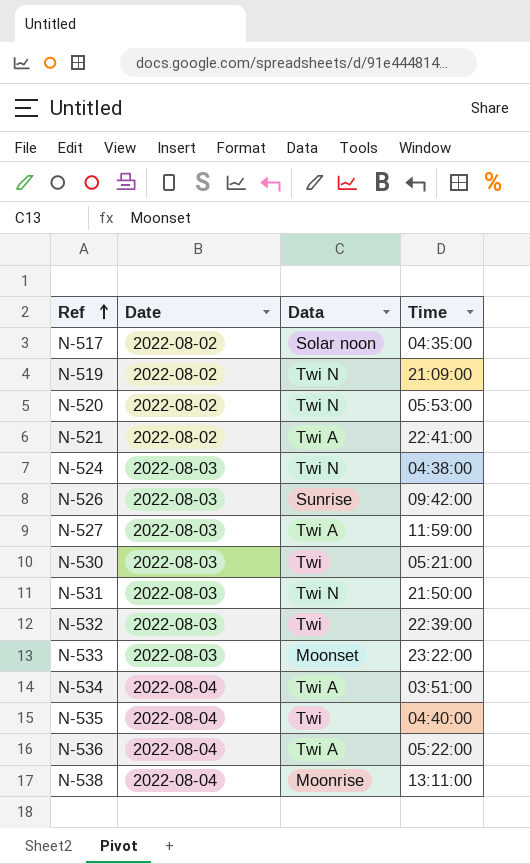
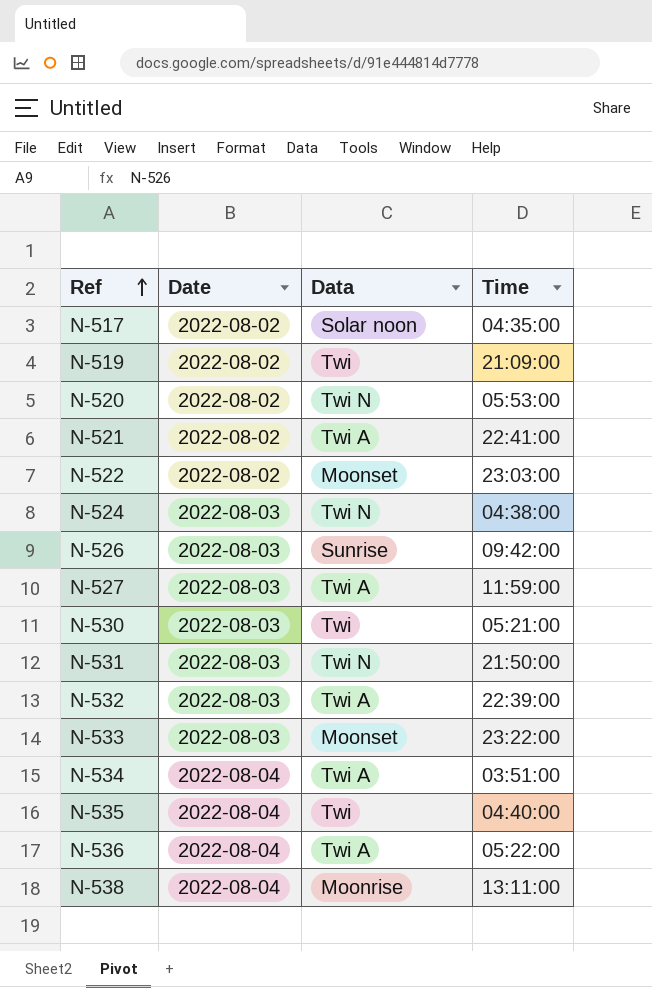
N-519 | Data: Twi N -> Twi
row N-522: none -> 2022-08-02 | Moonset | 23:03:00
N-532 | Data: Twi -> Twi A

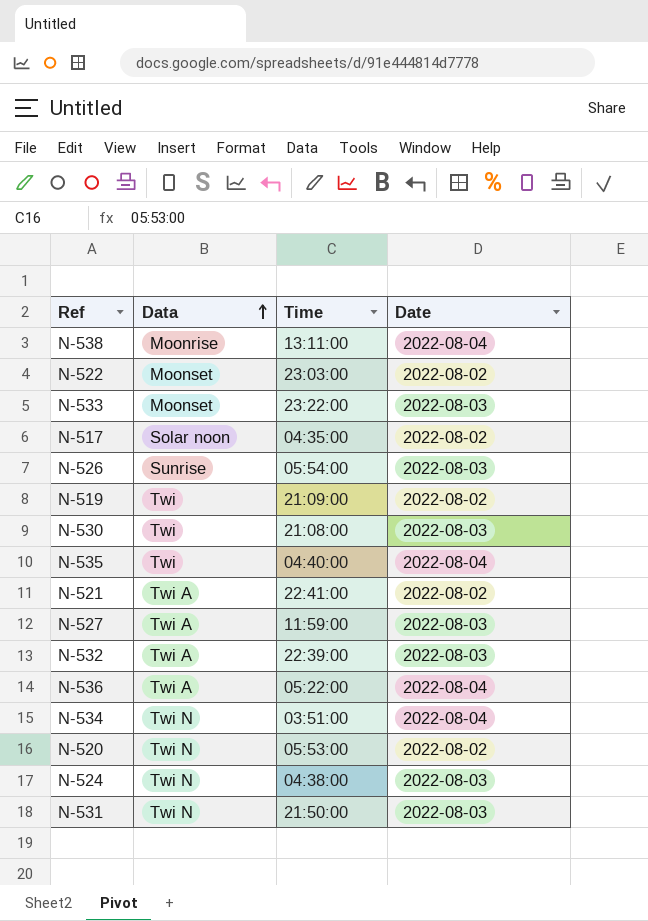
row order: Ref ascending -> Data ascending
column Date | position: 2 -> 4
N-526 | Time: 09:42:00 -> 05:54:00
N-530 | Time: 05:21:00 -> 21:08:00
N-534 | Data: Twi A -> Twi N

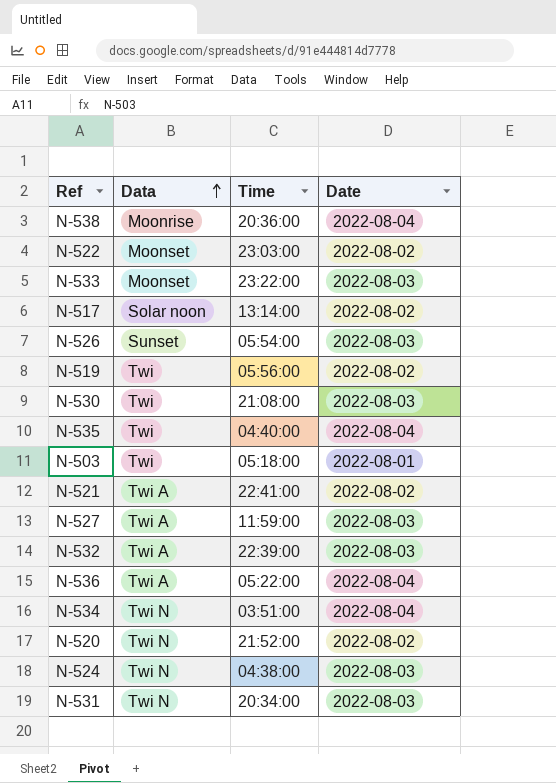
N-538 | Time: 13:11:00 -> 20:36:00
N-517 | Time: 04:35:00 -> 13:14:00
N-526 | Data: Sunrise -> Sunset
N-519 | Time: 21:09:00 -> 05:56:00
row N-503: none -> Twi | 05:18:00 | 2022-08-01
N-520 | Time: 05:53:00 -> 21:52:00
N-531 | Time: 21:50:00 -> 20:34:00

